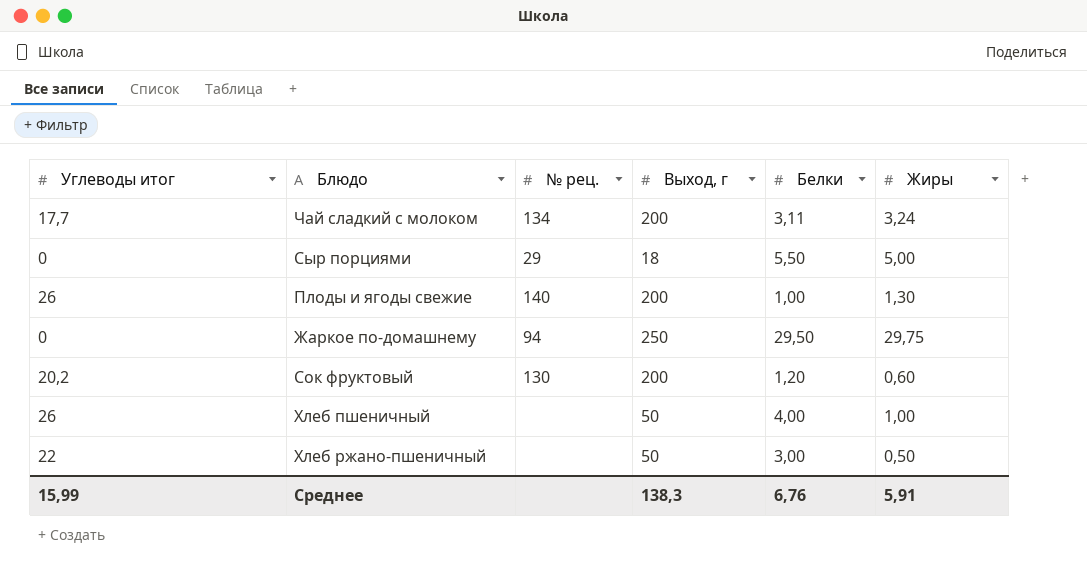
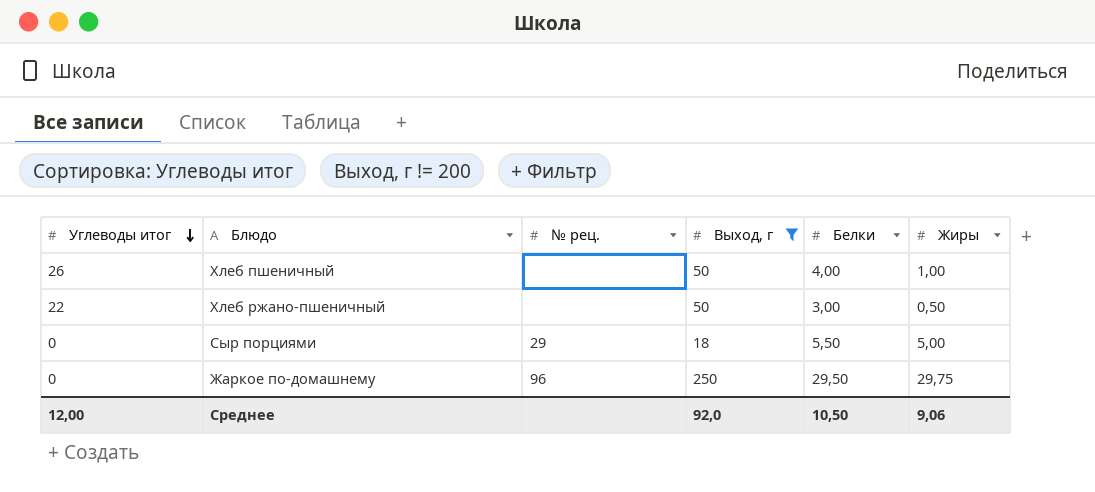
filter: none -> Выход, г != 200
row order: none -> Углеводы итог descending
Жаркое по-домашнему | № рец.: 94 -> 96
Среднее | Углеводы итог: 15,99 -> 12,00
Среднее | Выход, г: 138,3 -> 92,0
Среднее | Белки: 6,76 -> 10,50
Среднее | Жиры: 5,91 -> 9,06

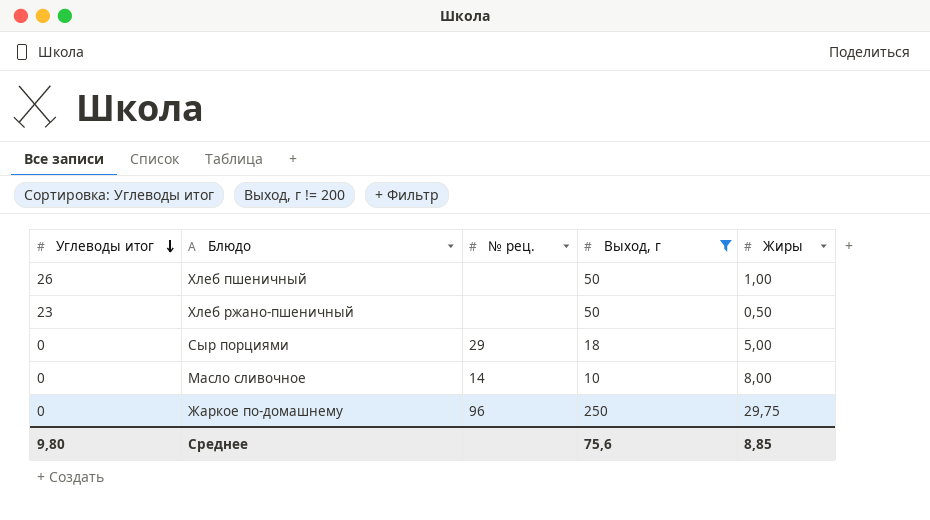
column Белки | position: 5 -> none
Хлеб ржано-пшеничный | Углеводы итог: 22 -> 23
row Масло сливочное: none -> 0 | 14 | 10 | 8,00
Среднее | Углеводы итог: 12,00 -> 9,80
Среднее | Выход, г: 92,0 -> 75,6
Среднее | Жиры: 9,06 -> 8,85

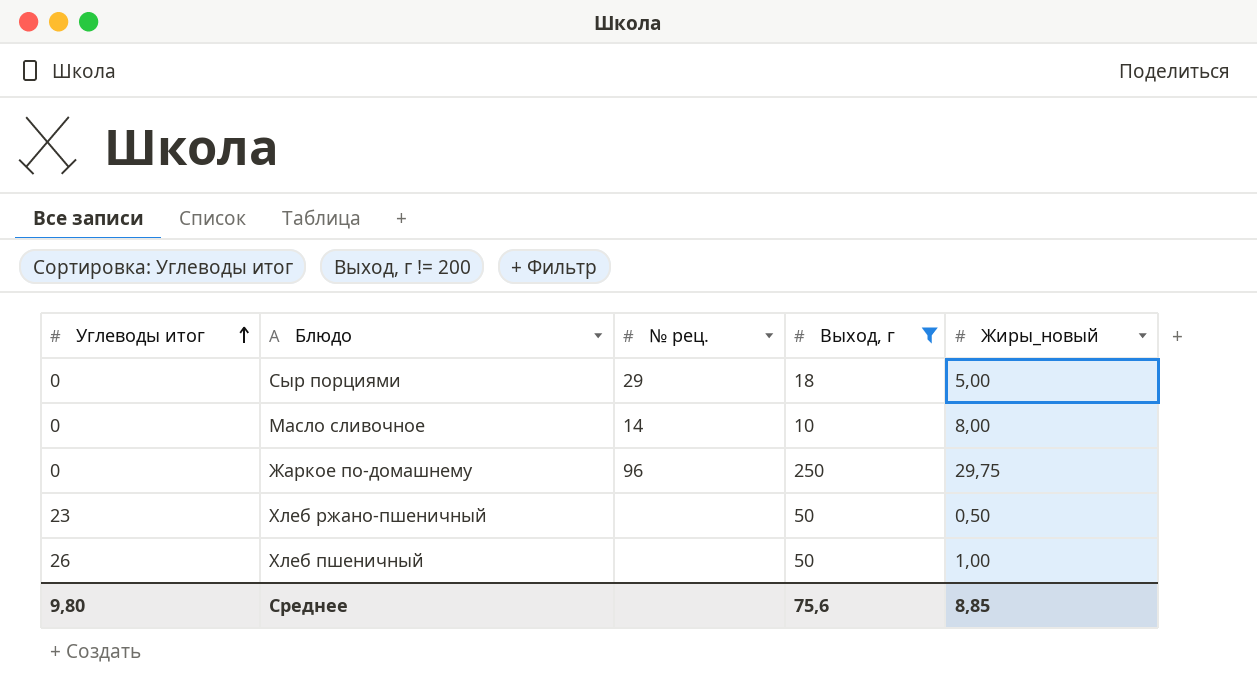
row order: Углеводы итог descending -> Углеводы итог ascending
column name: Жиры -> Жиры_новый

